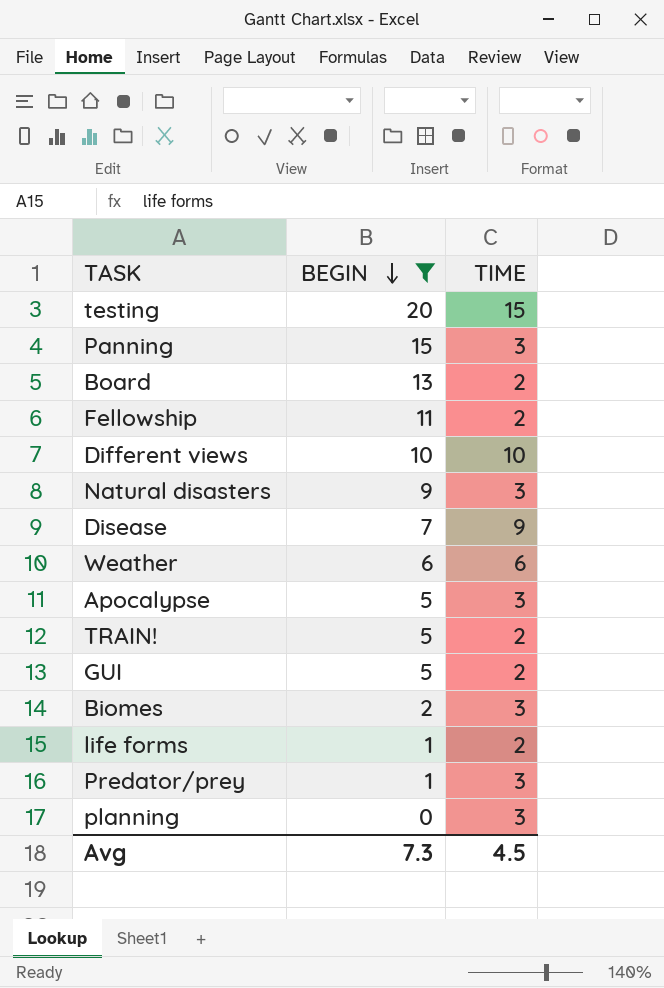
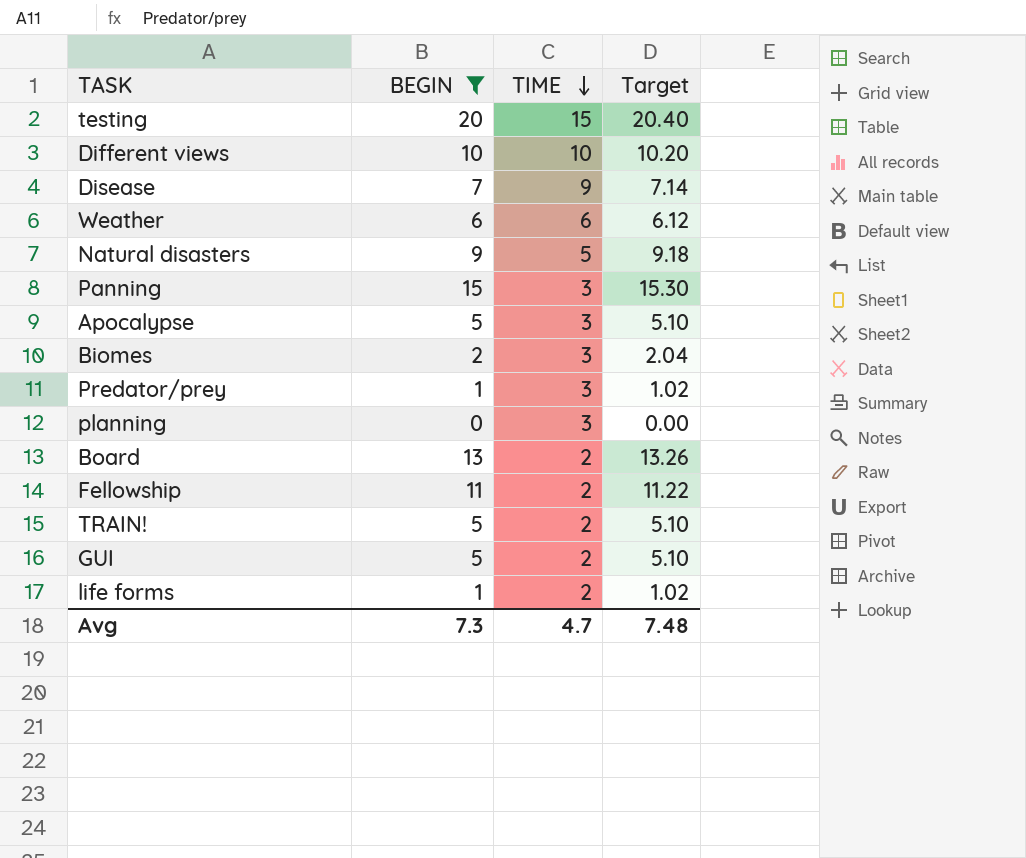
row order: BEGIN descending -> TIME descending
column Target | formula: none -> [BEGIN] * 1.02
Natural disasters | TIME: 3 -> 5
Avg | TIME: 4.5 -> 4.7

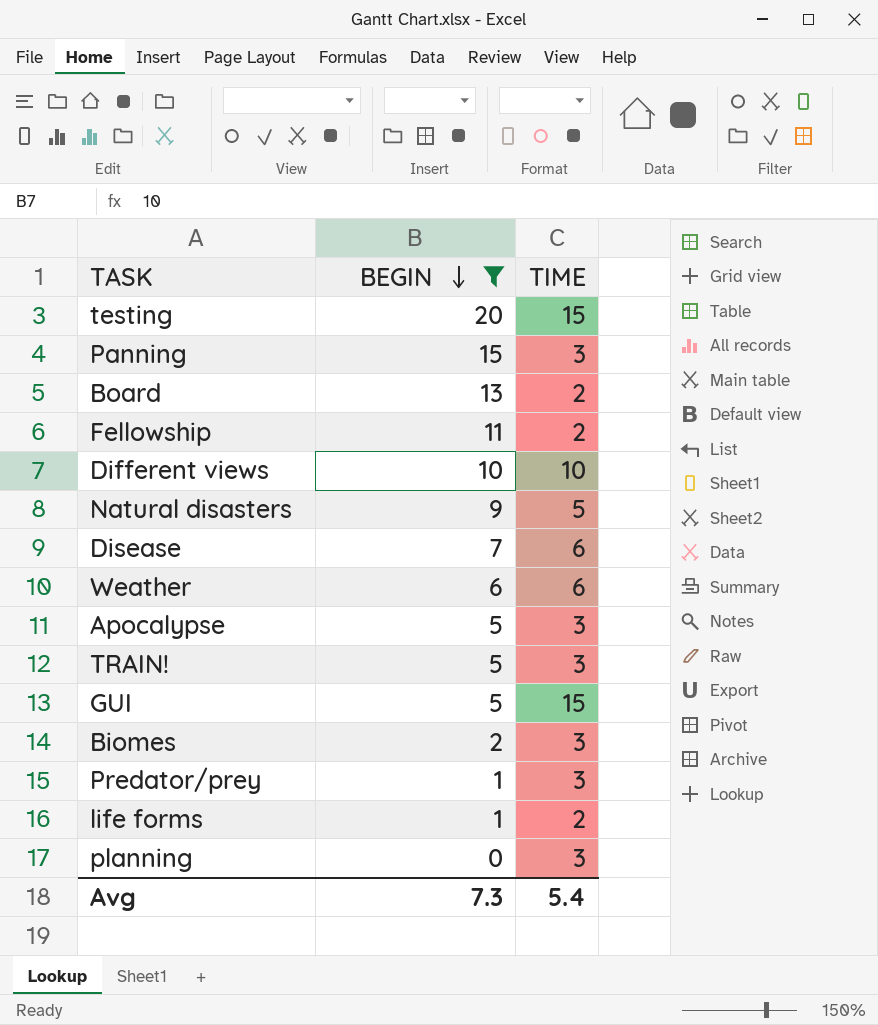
row order: TIME descending -> BEGIN descending
column Target | formula: [BEGIN] * 1.02 -> none
Disease | TIME: 9 -> 6
TRAIN! | TIME: 2 -> 3
GUI | TIME: 2 -> 15
Avg | TIME: 4.7 -> 5.4

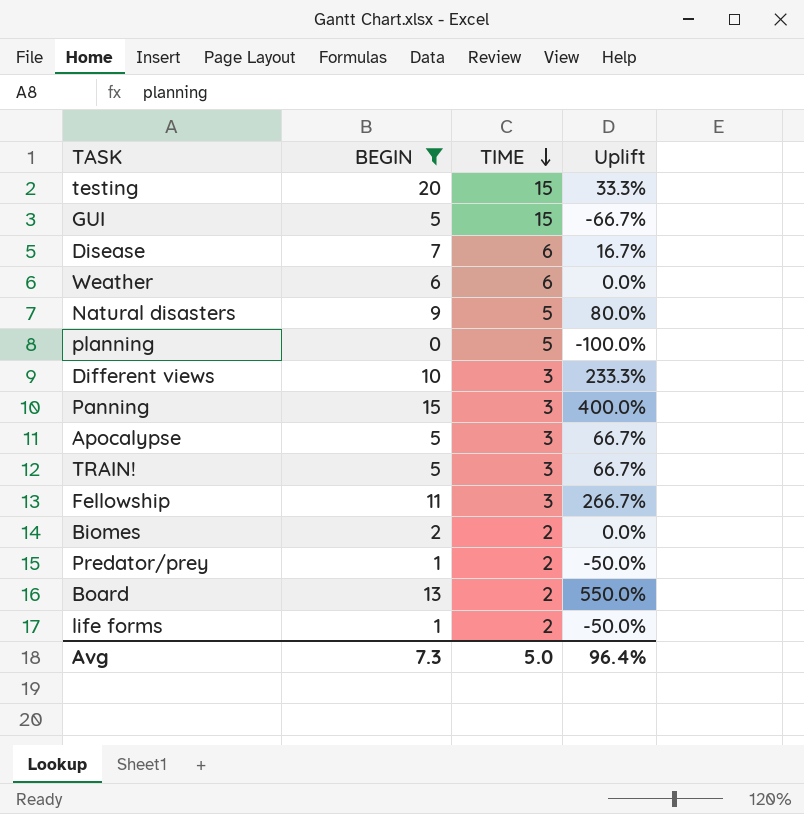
row order: BEGIN descending -> TIME descending
column Uplift | formula: none -> ([BEGIN] - [TIME]) / [TIME]
planning | TIME: 3 -> 5
Different views | TIME: 10 -> 3
Fellowship | TIME: 2 -> 3
Biomes | TIME: 3 -> 2
Predator/prey | TIME: 3 -> 2
Avg | TIME: 5.4 -> 5.0

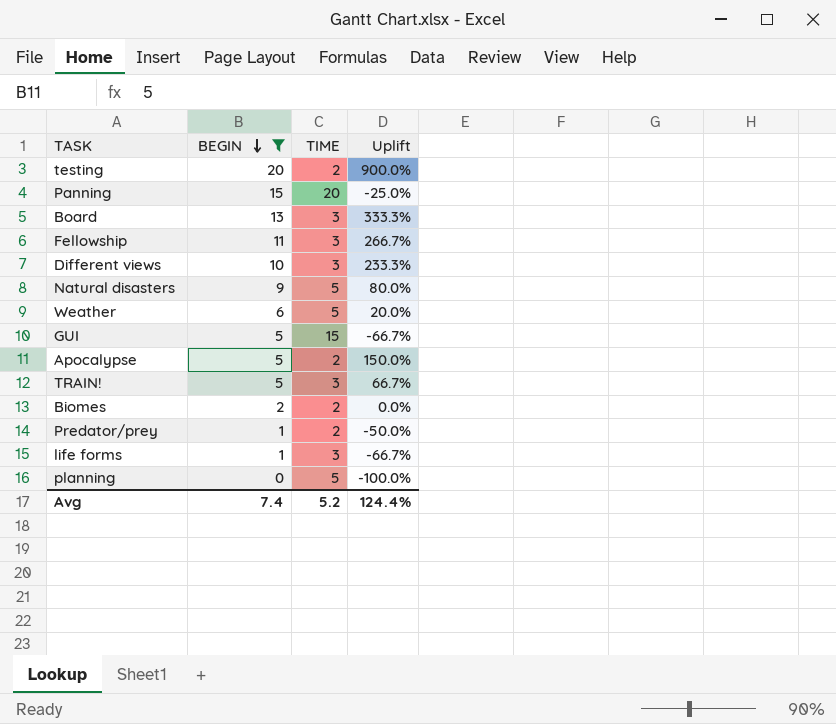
row order: TIME descending -> BEGIN descending
row Disease: 7 | 6 | 16.7% -> none
testing | TIME: 15 -> 2
testing | Uplift: 33.3% -> 900.0%
Panning | TIME: 3 -> 20
Panning | Uplift: 400.0% -> -25.0%
Board | TIME: 2 -> 3
Board | Uplift: 550.0% -> 333.3%
Weather | TIME: 6 -> 5
Weather | Uplift: 0.0% -> 20.0%
Apocalypse | TIME: 3 -> 2
Apocalypse | Uplift: 66.7% -> 150.0%
life forms | TIME: 2 -> 3
life forms | Uplift: -50.0% -> -66.7%
Avg | BEGIN: 7.3 -> 7.4
Avg | TIME: 5.0 -> 5.2
Avg | Uplift: 96.4% -> 124.4%

